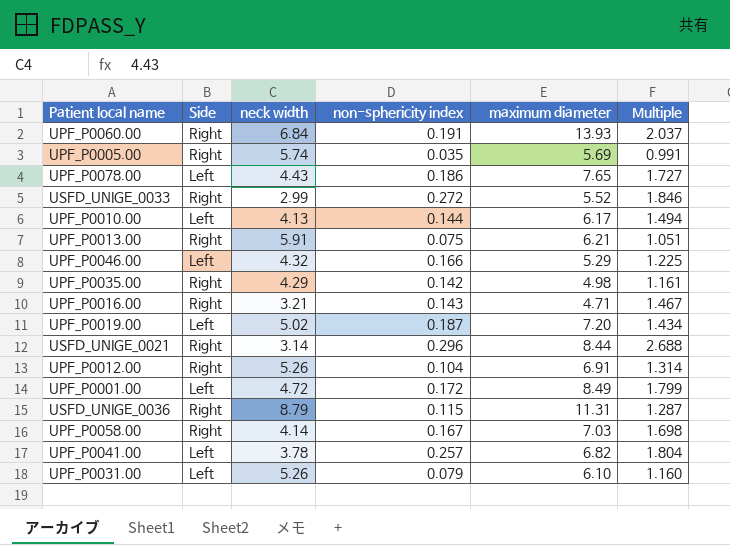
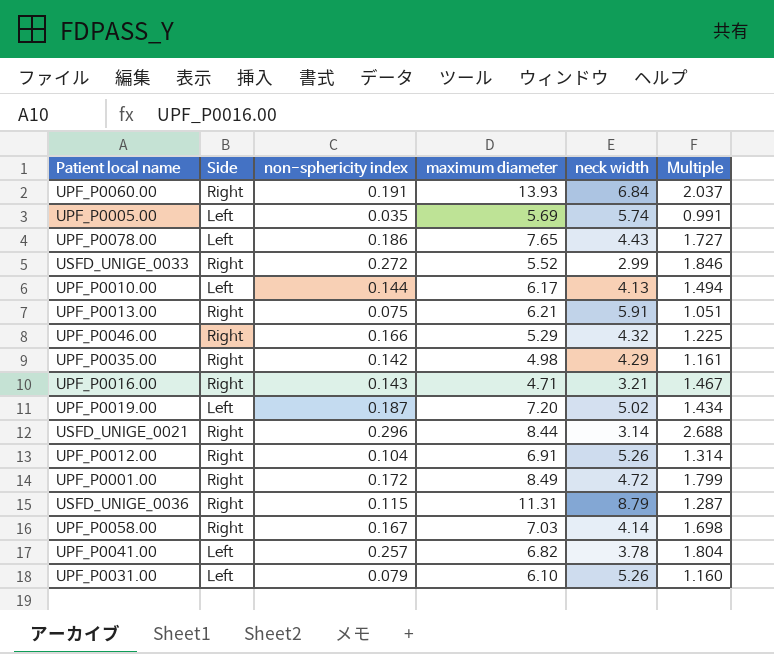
column neck width | position: 3 -> 5
UPF_P0005.00 | Side: Right -> Left
UPF_P0046.00 | Side: Left -> Right
UPF_P0001.00 | Side: Left -> Right

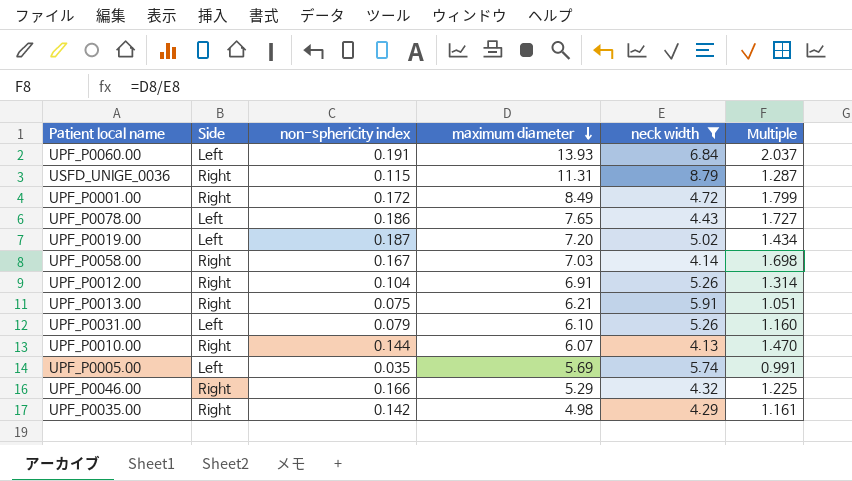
filter: none -> neck width >= 4.13
row order: none -> maximum diameter descending
UPF_P0060.00 | Side: Right -> Left
UPF_P0010.00 | Side: Left -> Right
UPF_P0010.00 | maximum diameter: 6.17 -> 6.07
UPF_P0010.00 | Multiple: 1.494 -> 1.470

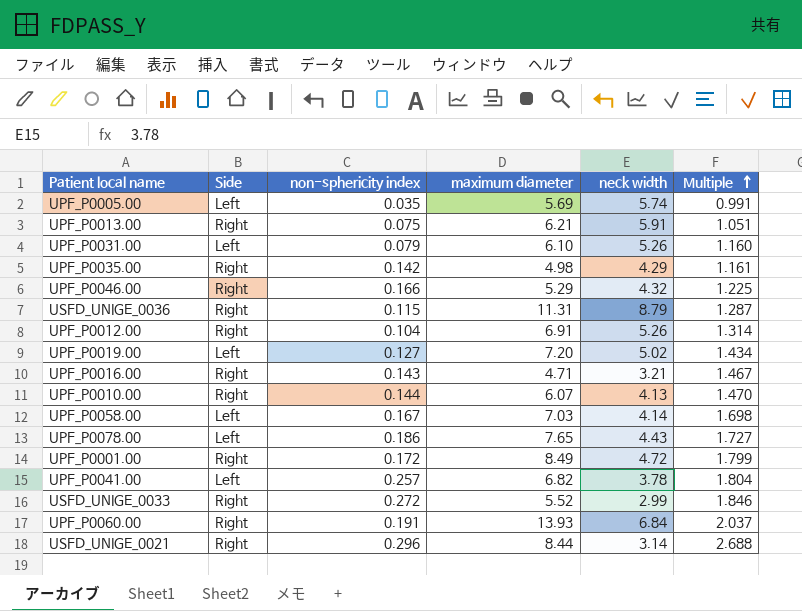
filter: neck width >= 4.13 -> none
row order: maximum diameter descending -> Multiple ascending
UPF_P0019.00 | non-sphericity index: 0.187 -> 0.127
UPF_P0058.00 | Side: Right -> Left
UPF_P0060.00 | Side: Left -> Right

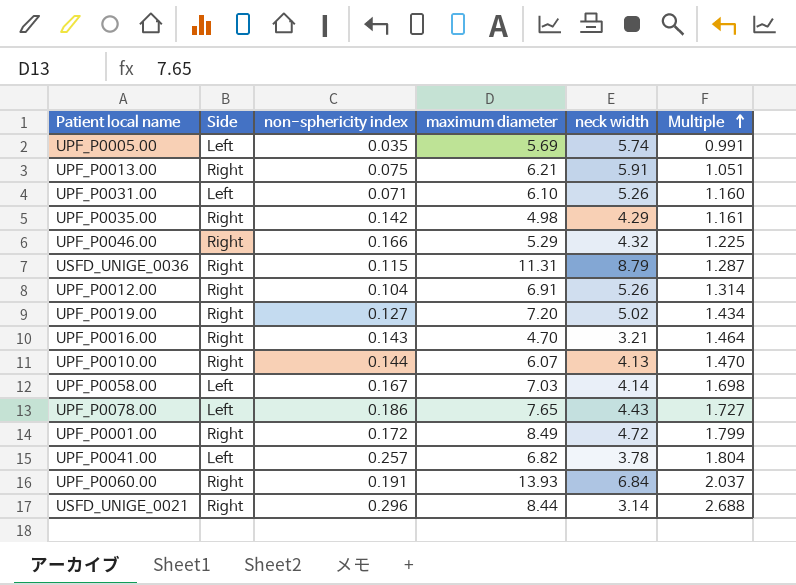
row USFD_UNIGE_0033: Right | 0.272 | 5.52 | 2.99 | 1.846 -> none
UPF_P0031.00 | non-sphericity index: 0.079 -> 0.071
UPF_P0019.00 | Side: Left -> Right
UPF_P0016.00 | maximum diameter: 4.71 -> 4.70
UPF_P0016.00 | Multiple: 1.467 -> 1.464

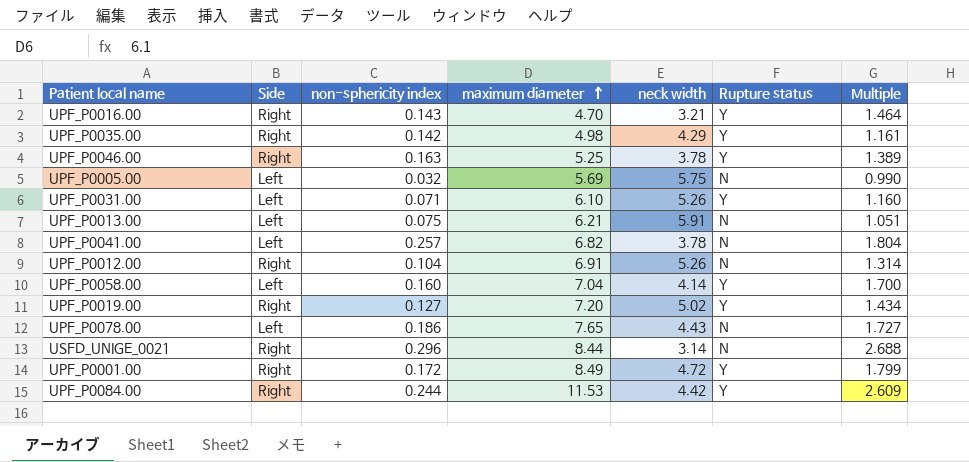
row order: Multiple ascending -> maximum diameter ascending
column Rupture status | position: none -> 6
row USFD_UNIGE_0036: Right | 0.115 | 11.31 | 8.79 | 1.287 -> none
row UPF_P0010.00: Right | 0.144 | 6.07 | 4.13 | 1.470 -> none
row UPF_P0060.00: Right | 0.191 | 13.93 | 6.84 | 2.037 -> none
UPF_P0046.00 | non-sphericity index: 0.166 -> 0.163
UPF_P0046.00 | maximum diameter: 5.29 -> 5.25
UPF_P0046.00 | neck width: 4.32 -> 3.78
UPF_P0046.00 | Multiple: 1.225 -> 1.389
UPF_P0005.00 | non-sphericity index: 0.035 -> 0.032
UPF_P0005.00 | neck width: 5.74 -> 5.75
UPF_P0005.00 | Multiple: 0.991 -> 0.990
UPF_P0013.00 | Side: Right -> Left
UPF_P0058.00 | non-sphericity index: 0.167 -> 0.160
UPF_P0058.00 | maximum diameter: 7.03 -> 7.04
UPF_P0058.00 | Multiple: 1.698 -> 1.700
row UPF_P0084.00: none -> Right | 0.244 | 11.53 | 4.42 | Y | 2.609

